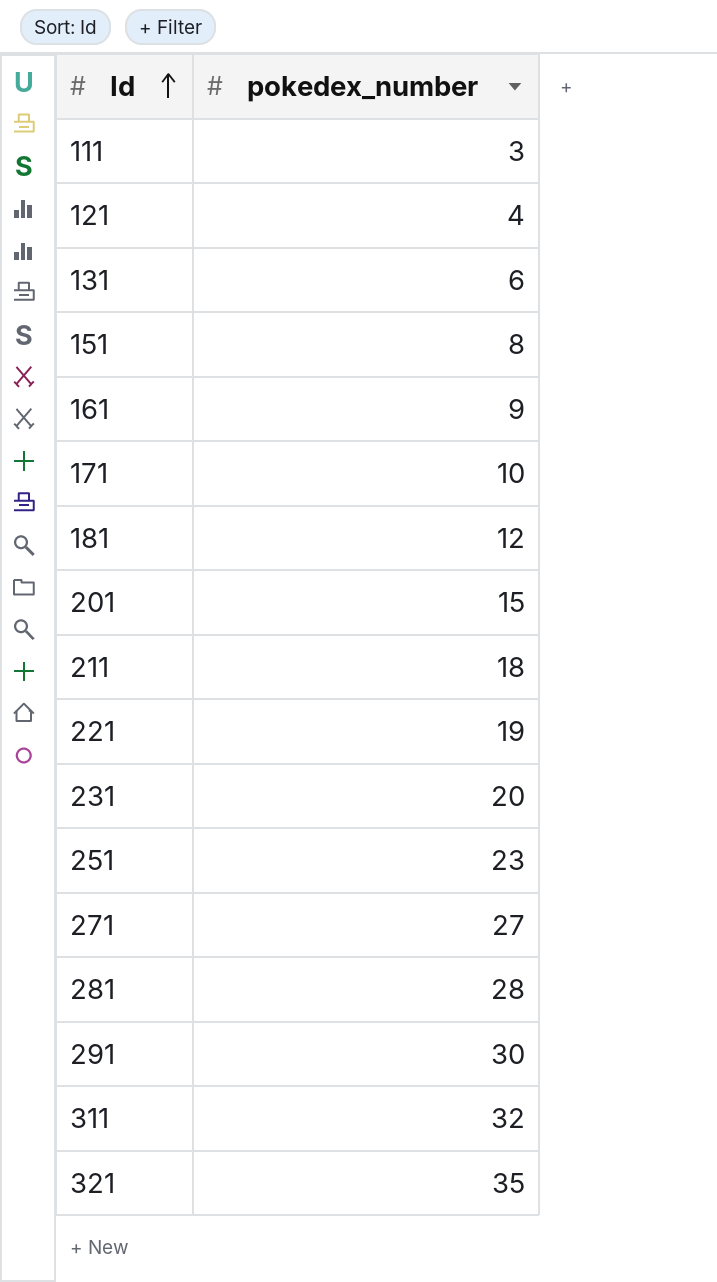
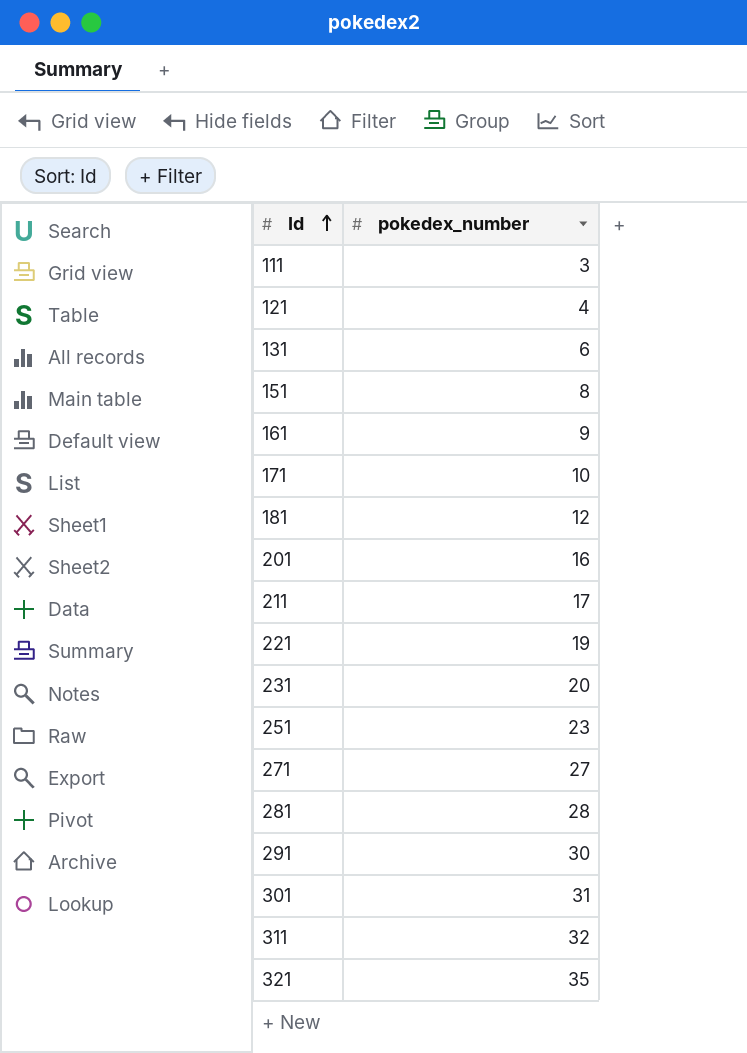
201 | pokedex_number: 15 -> 16
211 | pokedex_number: 18 -> 17
row 301: none -> 31

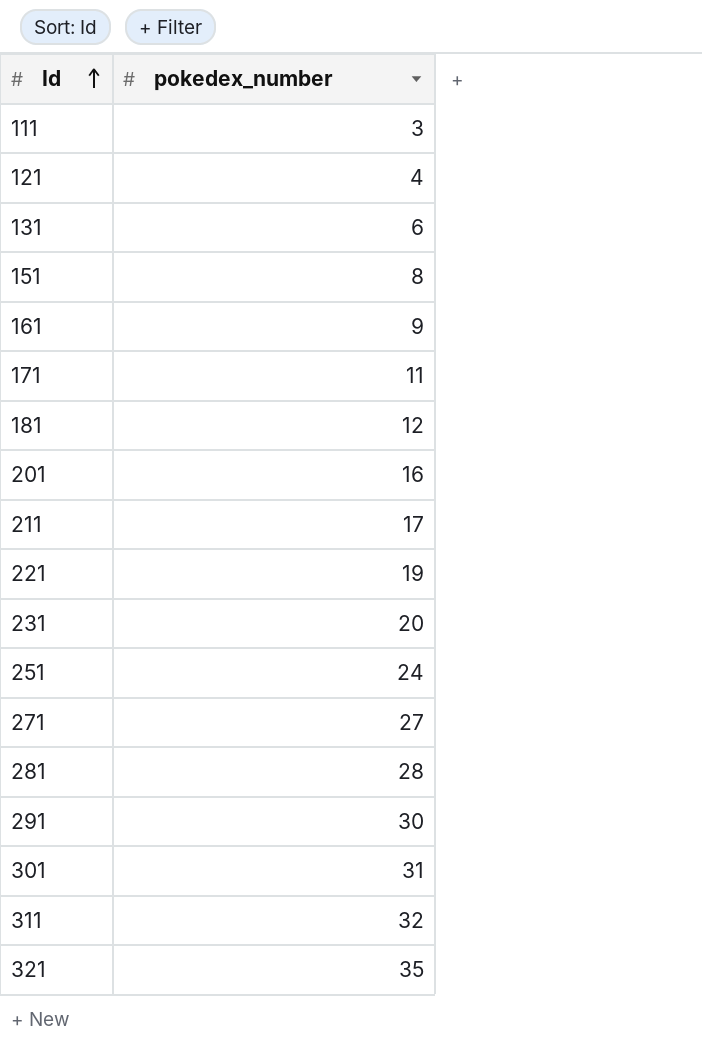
171 | pokedex_number: 10 -> 11
251 | pokedex_number: 23 -> 24

